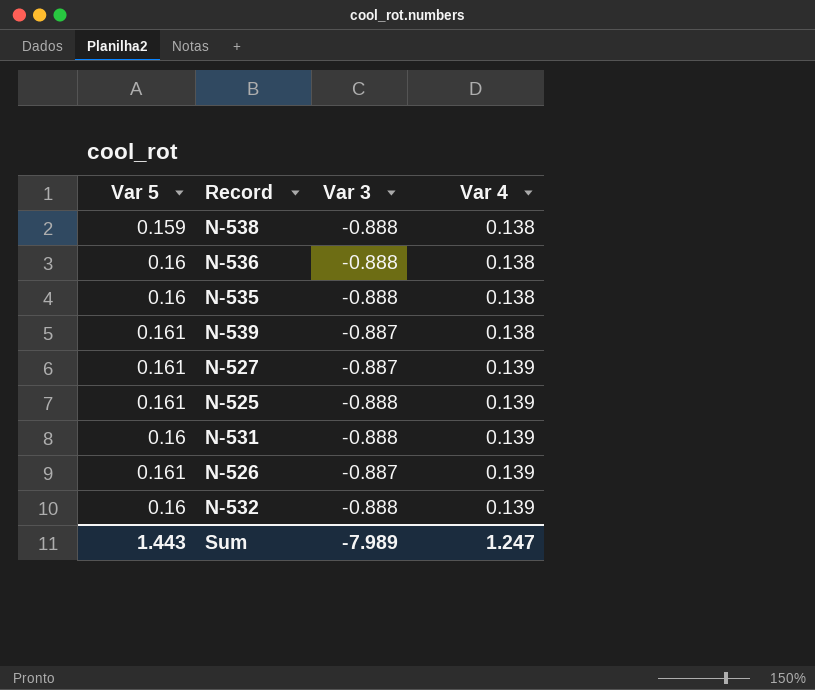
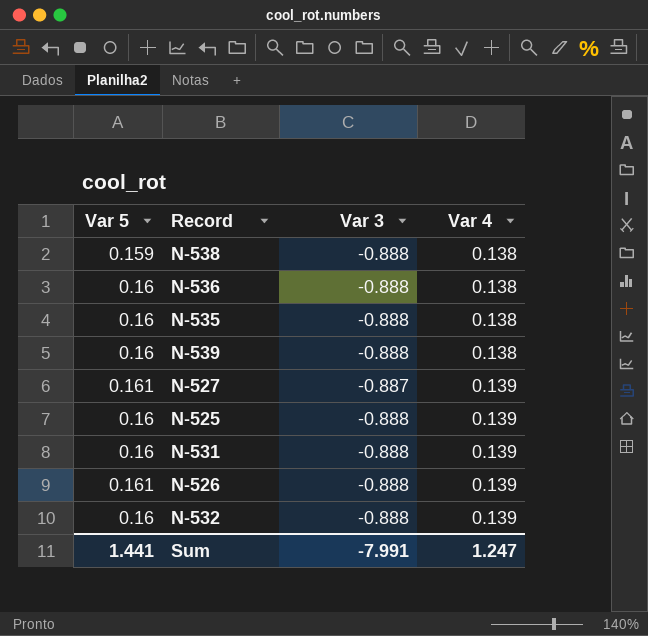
N-539 | Var 5: 0.161 -> 0.16
N-539 | Var 3: -0.887 -> -0.888
N-525 | Var 5: 0.161 -> 0.16
N-526 | Var 3: -0.887 -> -0.888
Sum | Var 5: 1.443 -> 1.441
Sum | Var 3: -7.989 -> -7.991

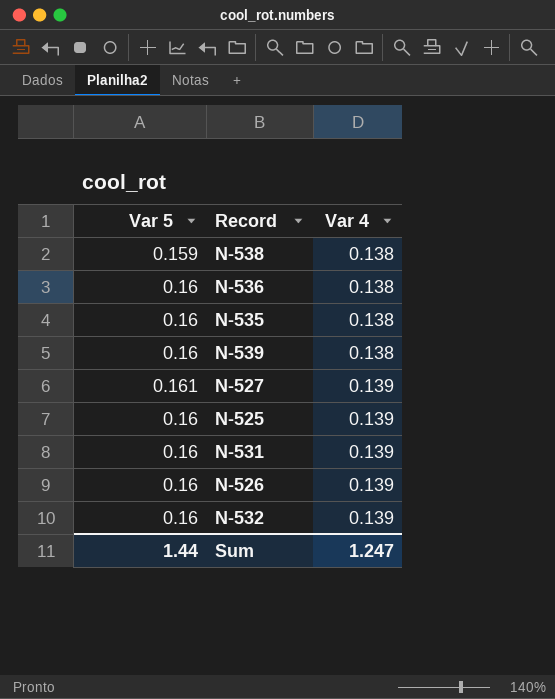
column Var 3 | position: 3 -> none
N-526 | Var 5: 0.161 -> 0.16
Sum | Var 5: 1.441 -> 1.44

